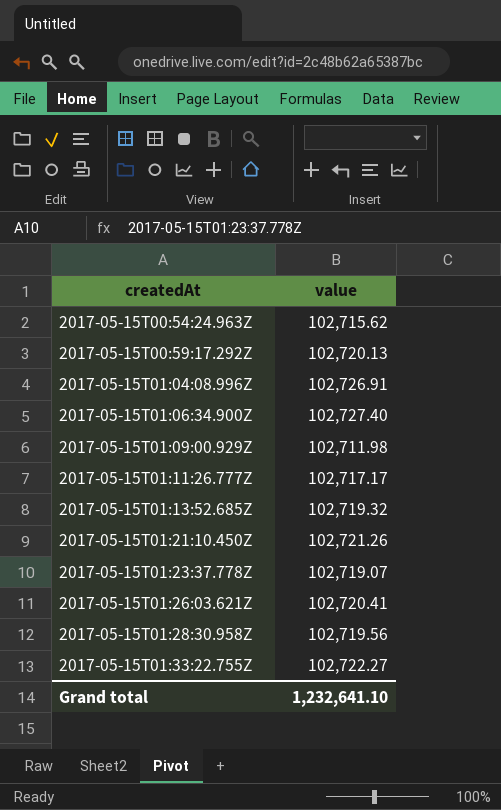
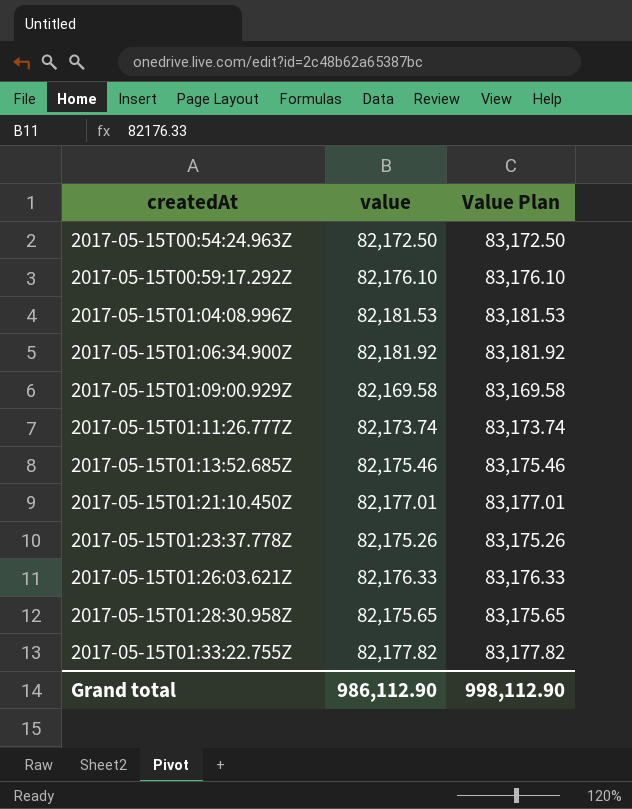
column Value Plan | formula: none -> [value] + 1000
2017-05-15T00:54:24.963Z | value: 102,715.62 -> 82,172.50
2017-05-15T00:59:17.292Z | value: 102,720.13 -> 82,176.10
2017-05-15T01:04:08.996Z | value: 102,726.91 -> 82,181.53
2017-05-15T01:06:34.900Z | value: 102,727.40 -> 82,181.92
2017-05-15T01:09:00.929Z | value: 102,711.98 -> 82,169.58
2017-05-15T01:11:26.777Z | value: 102,717.17 -> 82,173.74
2017-05-15T01:13:52.685Z | value: 102,719.32 -> 82,175.46
2017-05-15T01:21:10.450Z | value: 102,721.26 -> 82,177.01
2017-05-15T01:23:37.778Z | value: 102,719.07 -> 82,175.26
2017-05-15T01:26:03.621Z | value: 102,720.41 -> 82,176.33
2017-05-15T01:28:30.958Z | value: 102,719.56 -> 82,175.65
2017-05-15T01:33:22.755Z | value: 102,722.27 -> 82,177.82
Grand total | value: 1,232,641.10 -> 986,112.90

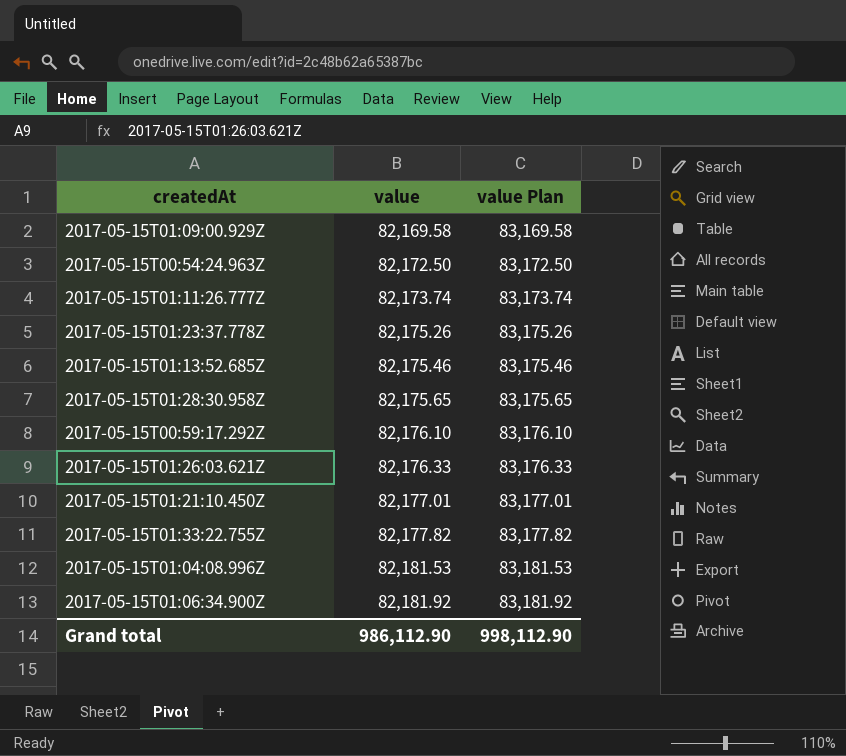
row order: createdAt ascending -> value ascending
column name: Value Plan -> value Plan

